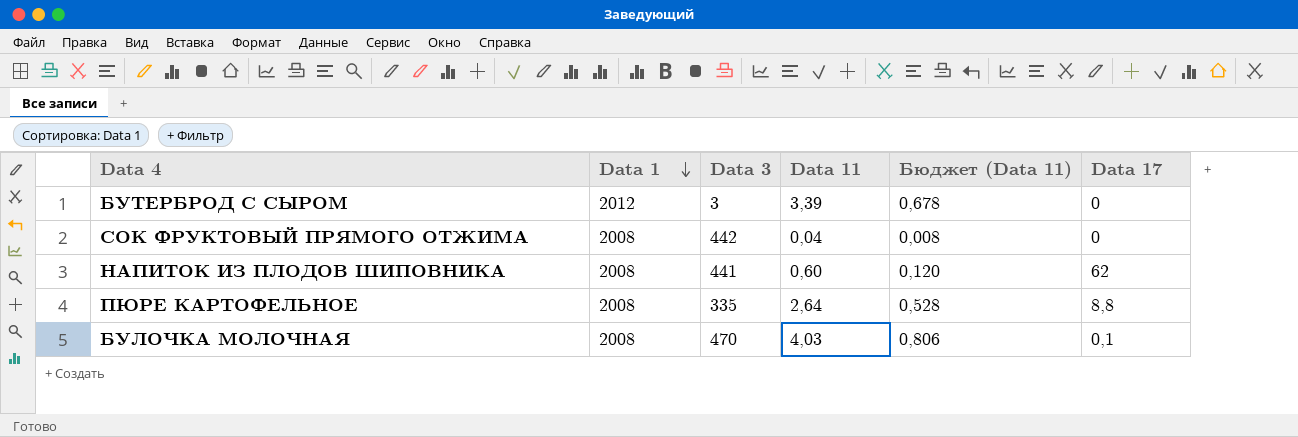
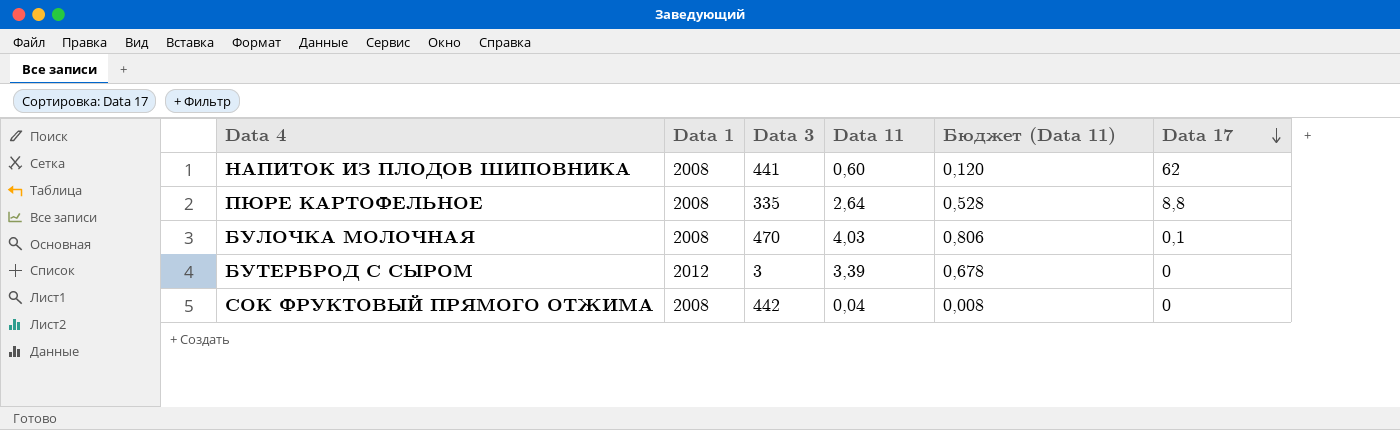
row order: Data 1 descending -> Data 17 descending

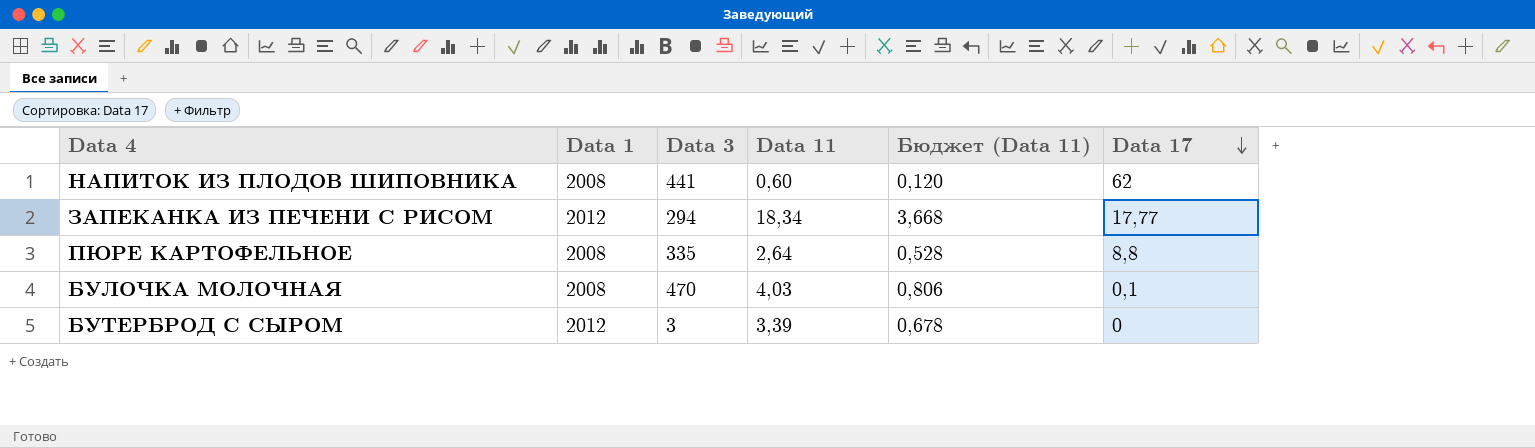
row СОК ФРУКТОВЫЙ ПРЯМОГО ОТЖИМА: 2008 | 442 | 0,04 | 0,008 | 0 -> none
row ЗАПЕКАНКА ИЗ ПЕЧЕНИ С РИСОМ: none -> 2012 | 294 | 18,34 | 3,668 | 17,77

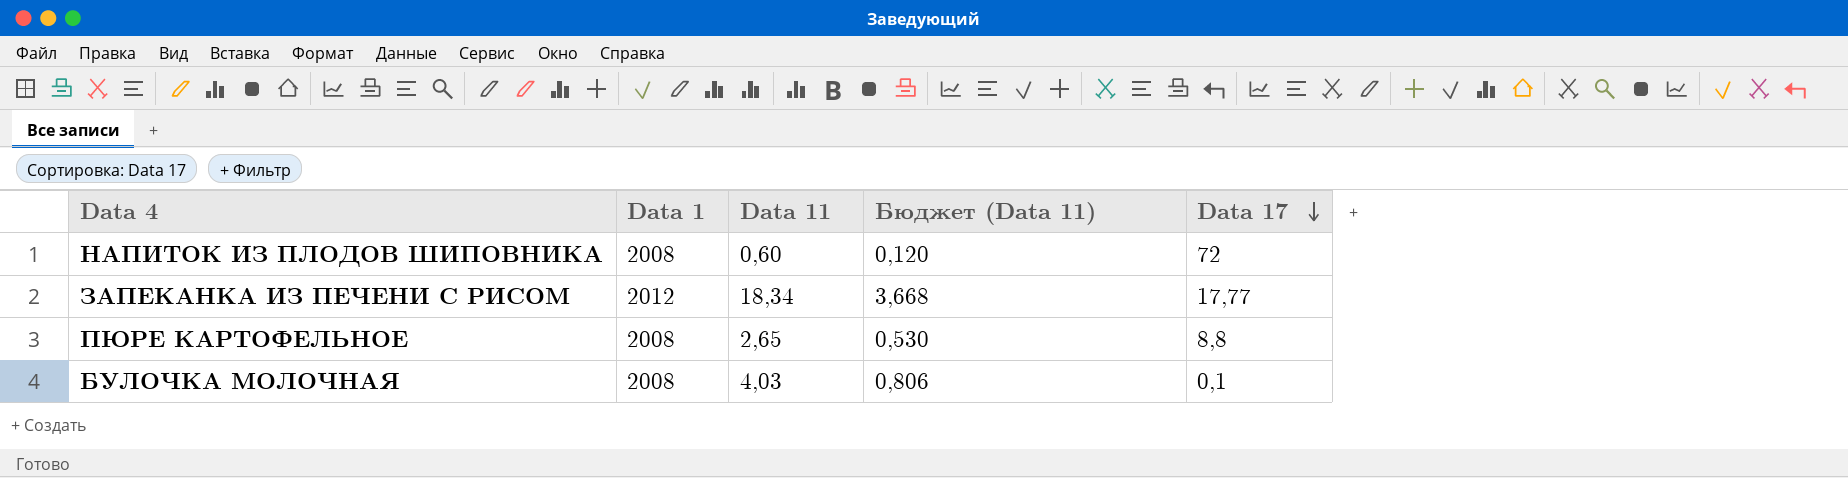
column Data 3 | position: 3 -> none
row БУТЕРБРОД С СЫРОМ: 2012 | 3 | 3,39 | 0,678 | 0 -> none
НАПИТОК ИЗ ПЛОДОВ ШИПОВНИКА | Data 17: 62 -> 72
ПЮРЕ КАРТОФЕЛЬНОЕ | Data 11: 2,64 -> 2,65
ПЮРЕ КАРТОФЕЛЬНОЕ | Бюджет (Data 11): 0,528 -> 0,530

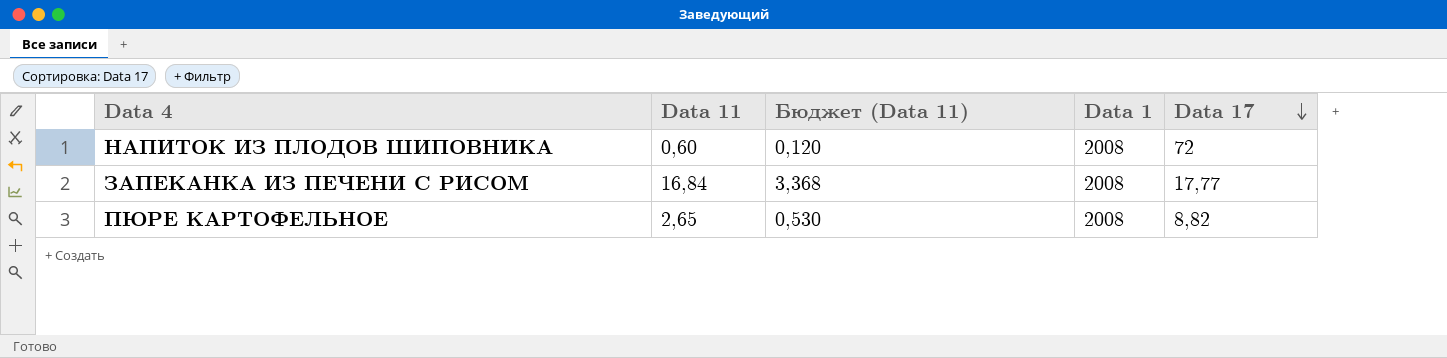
column Data 1 | position: 2 -> 4
row БУЛОЧКА МОЛОЧНАЯ: 2008 | 4,03 | 0,806 | 0,1 -> none
ЗАПЕКАНКА ИЗ ПЕЧЕНИ С РИСОМ | Data 11: 18,34 -> 16,84
ЗАПЕКАНКА ИЗ ПЕЧЕНИ С РИСОМ | Бюджет (Data 11): 3,668 -> 3,368
ЗАПЕКАНКА ИЗ ПЕЧЕНИ С РИСОМ | Data 1: 2012 -> 2008
ПЮРЕ КАРТОФЕЛЬНОЕ | Data 17: 8,8 -> 8,82

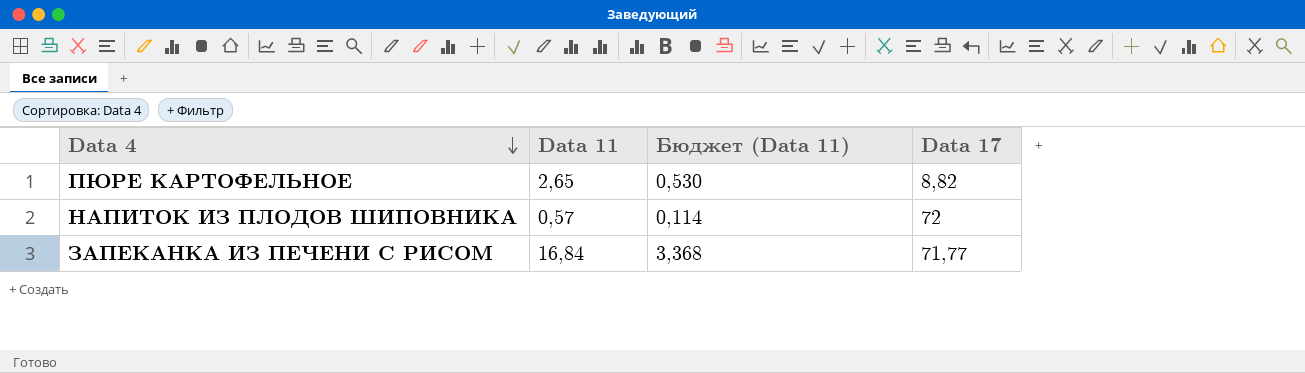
row order: Data 17 descending -> Data 4 descending
column Data 1 | position: 4 -> none
НАПИТОК ИЗ ПЛОДОВ ШИПОВНИКА | Data 11: 0,60 -> 0,57
НАПИТОК ИЗ ПЛОДОВ ШИПОВНИКА | Бюджет (Data 11): 0,120 -> 0,114
ЗАПЕКАНКА ИЗ ПЕЧЕНИ С РИСОМ | Data 17: 17,77 -> 71,77

